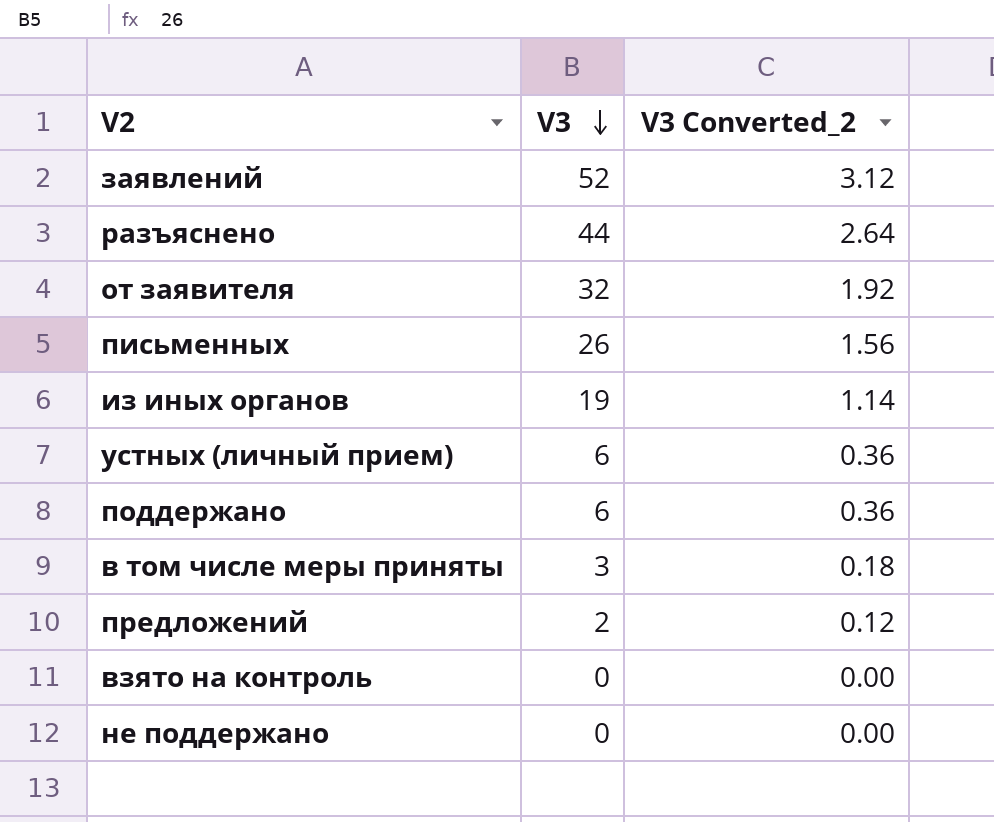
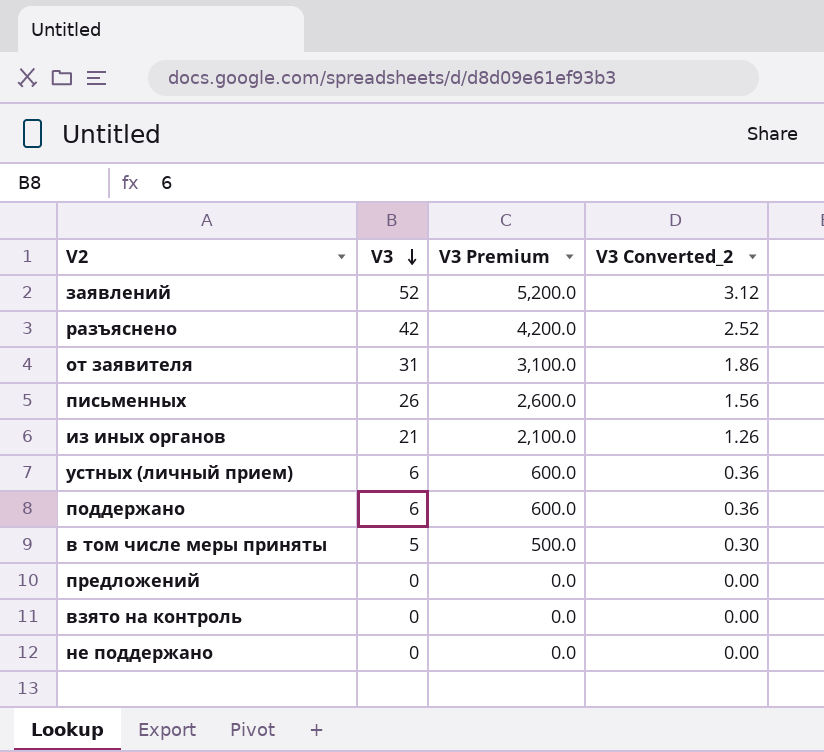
column V3 Premium | formula: none -> [V3] * 100
разъяснено | V3: 44 -> 42
разъяснено | V3 Converted_2: 2.64 -> 2.52
от заявителя | V3: 32 -> 31
от заявителя | V3 Converted_2: 1.92 -> 1.86
из иных органов | V3: 19 -> 21
из иных органов | V3 Converted_2: 1.14 -> 1.26
в том числе меры приняты | V3: 3 -> 5
в том числе меры приняты | V3 Converted_2: 0.18 -> 0.30
предложений | V3: 2 -> 0
предложений | V3 Converted_2: 0.12 -> 0.00

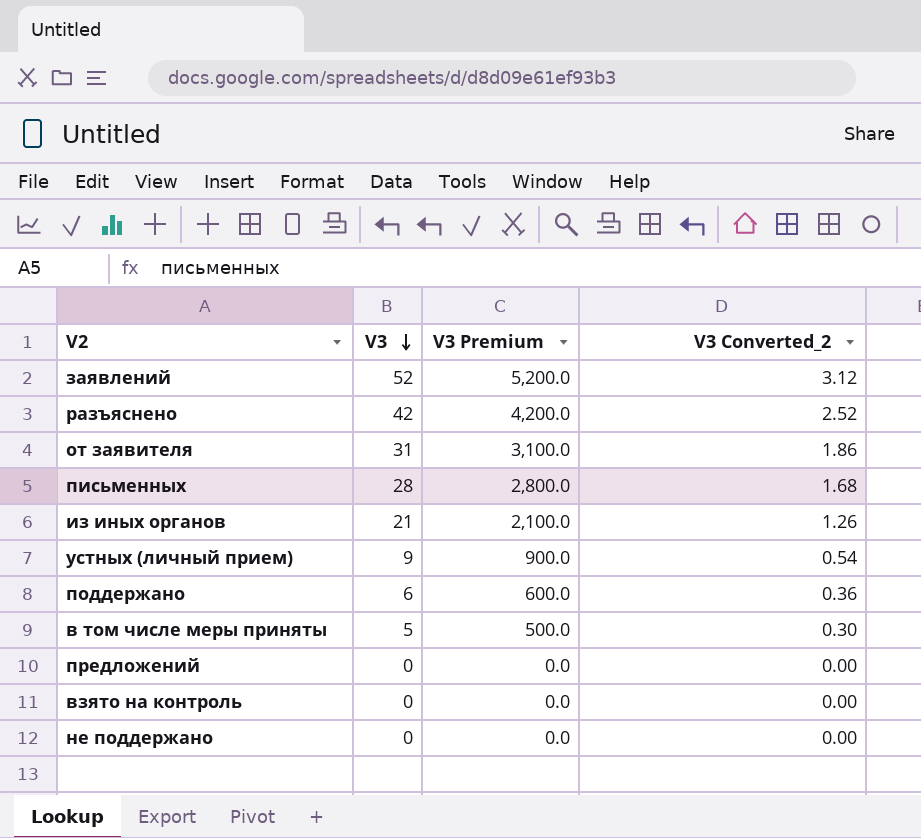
письменных | V3: 26 -> 28
письменных | V3 Premium: 2,600.0 -> 2,800.0
письменных | V3 Converted_2: 1.56 -> 1.68
устных (личный прием) | V3: 6 -> 9
устных (личный прием) | V3 Premium: 600.0 -> 900.0
устных (личный прием) | V3 Converted_2: 0.36 -> 0.54

